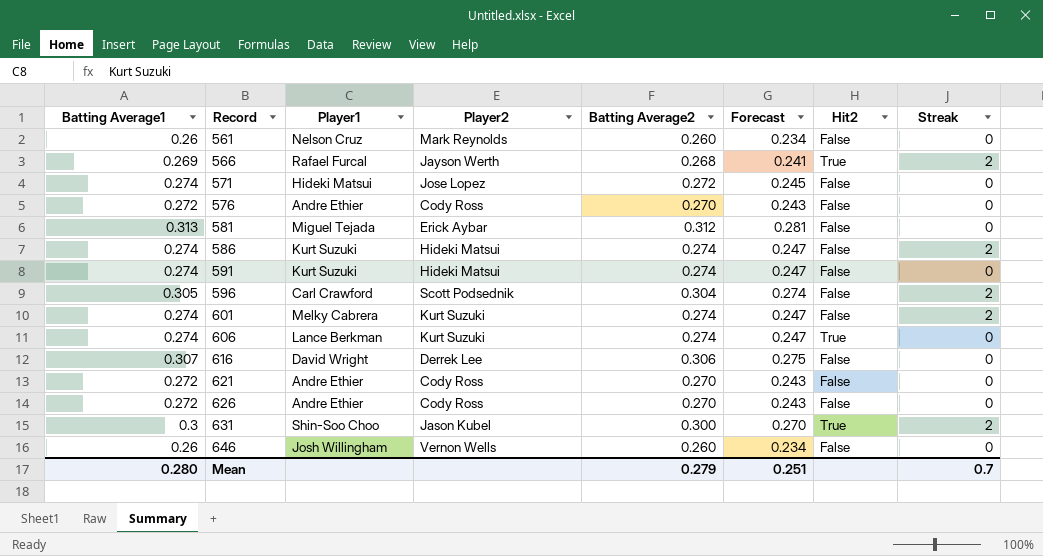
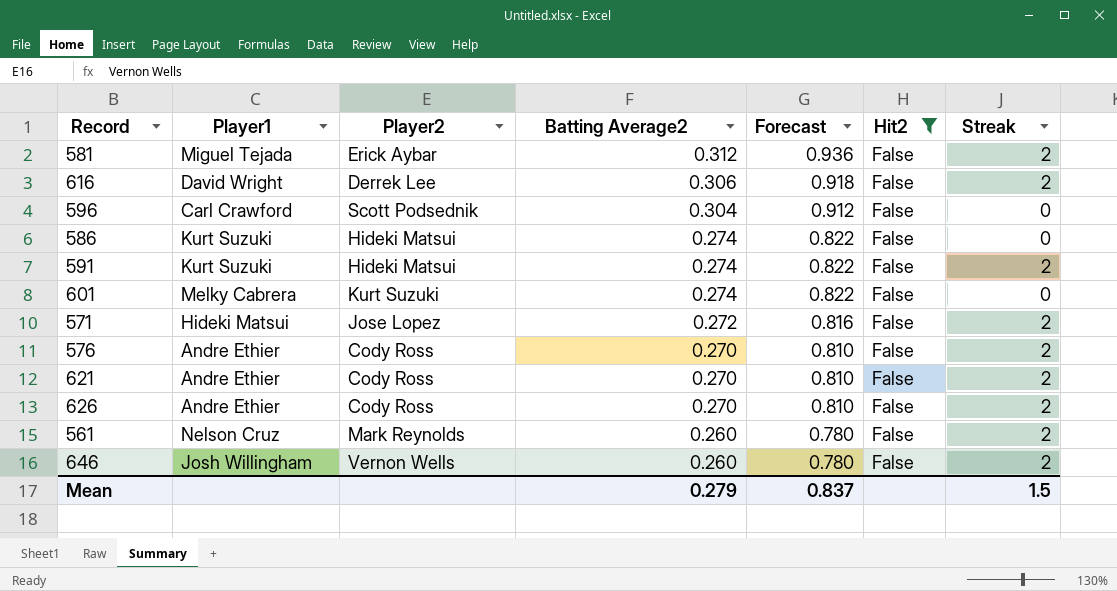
filter: none -> Hit2 = False
row order: Record ascending -> Batting Average2 descending
column Batting Average1 | position: 1 -> none
column Forecast | formula: [Batting Average2] * 0.9 -> [Batting Average2] * 3
581 | Streak: 0 -> 2
616 | Streak: 0 -> 2
596 | Streak: 2 -> 0
586 | Streak: 2 -> 0
591 | Streak: 0 -> 2
601 | Streak: 2 -> 0
571 | Streak: 0 -> 2
576 | Streak: 0 -> 2
621 | Streak: 0 -> 2
626 | Streak: 0 -> 2
561 | Streak: 0 -> 2
646 | Streak: 0 -> 2
Mean | Forecast: 0.251 -> 0.837
Mean | Streak: 0.7 -> 1.5

